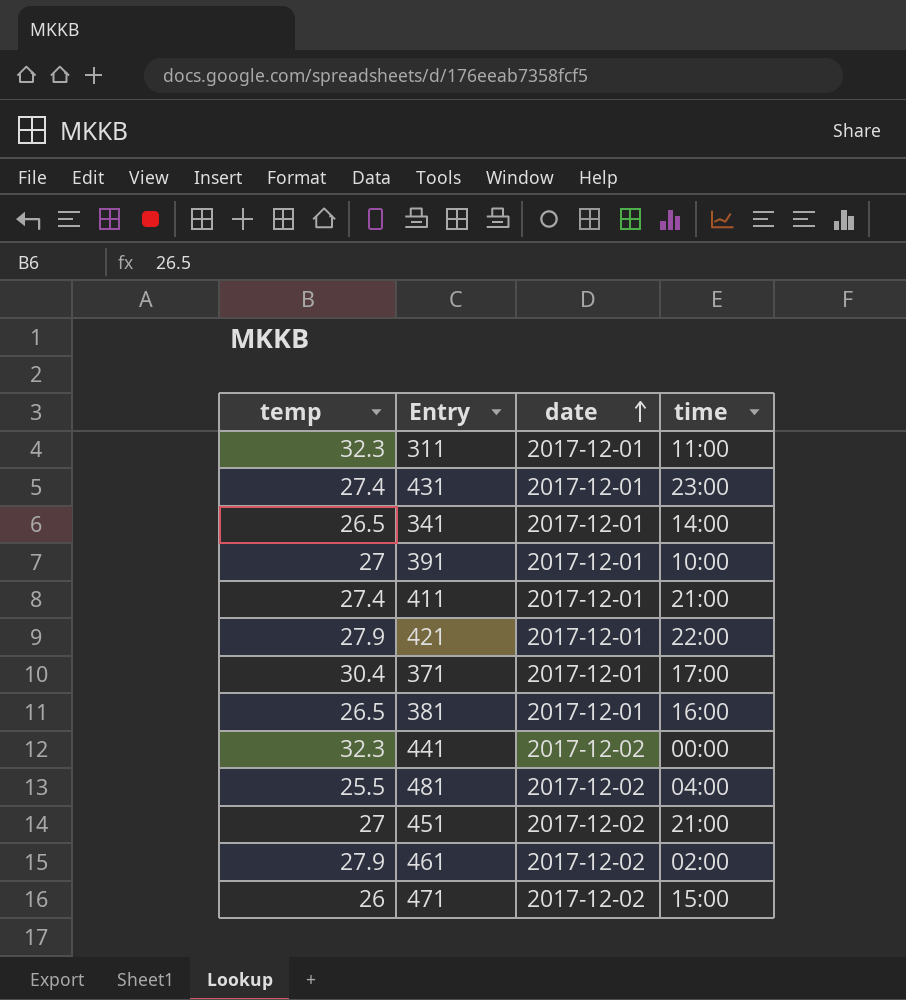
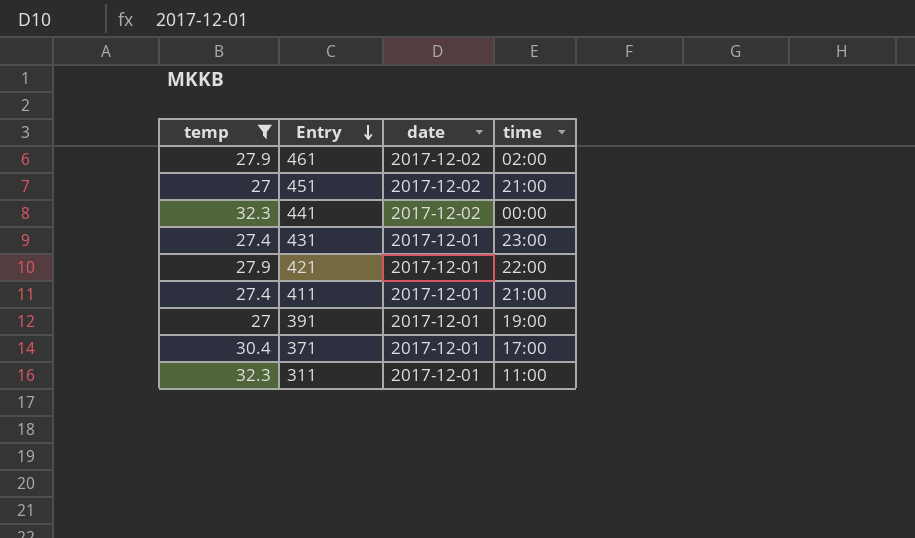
filter: none -> temp >= 27
row order: date ascending -> Entry descending
391 | time: 10:00 -> 19:00

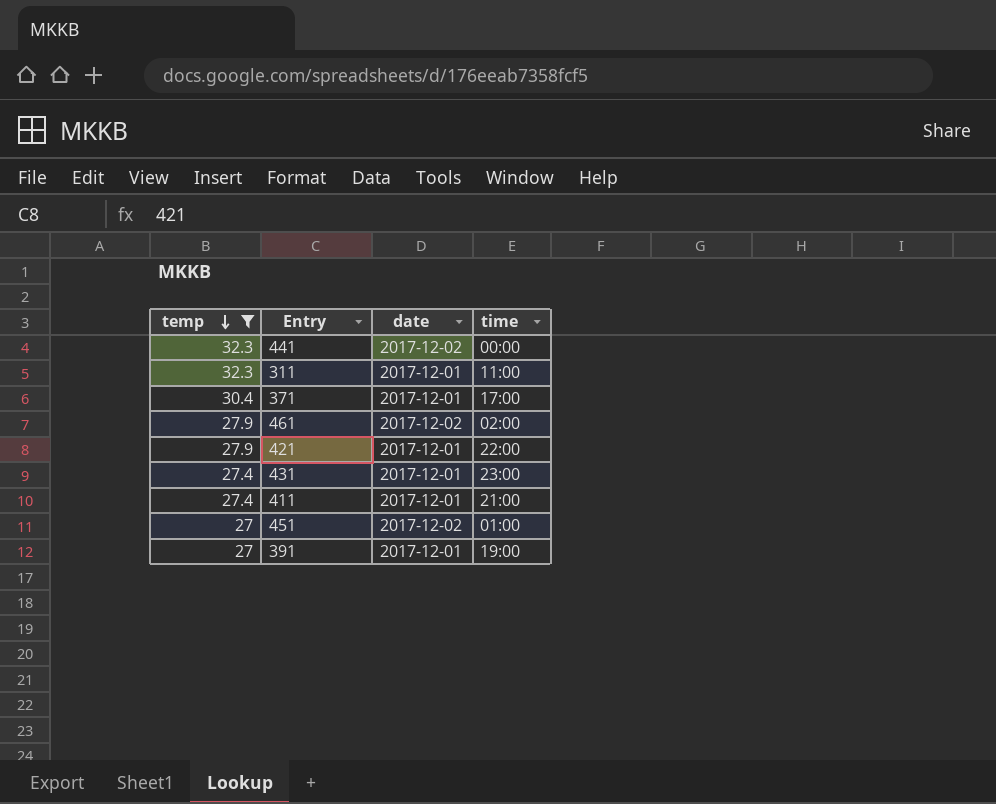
row order: Entry descending -> temp descending
451 | time: 21:00 -> 01:00

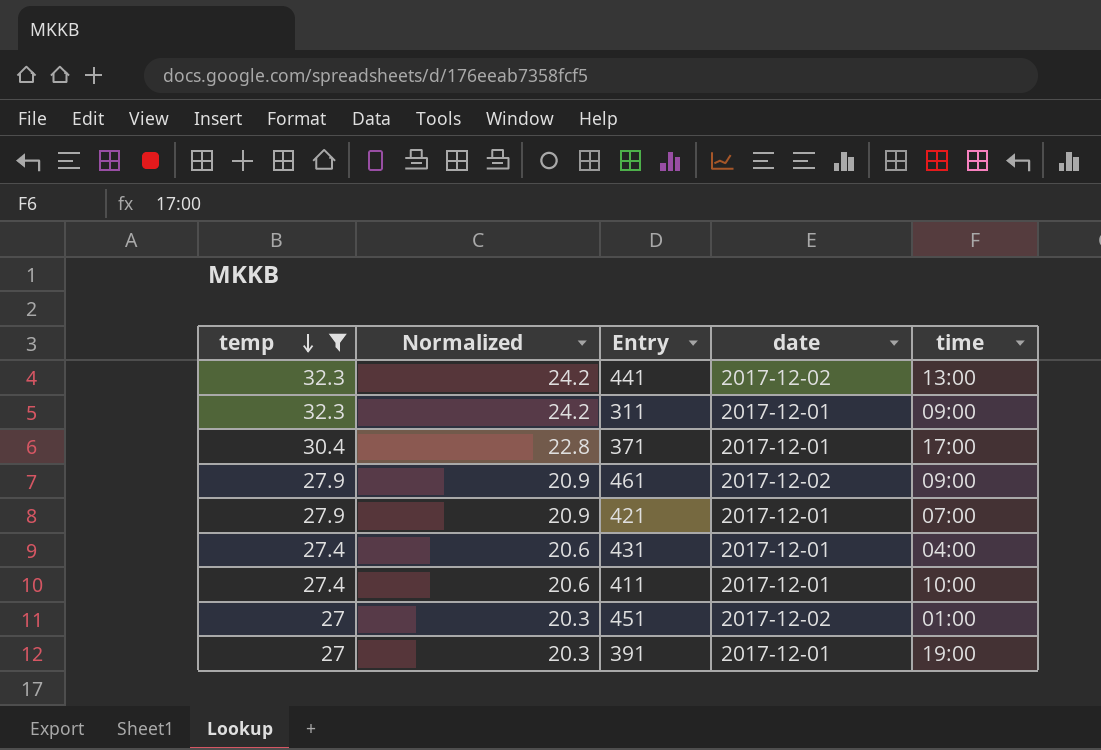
column Normalized | formula: none -> [temp] * 0.75
441 | time: 00:00 -> 13:00
311 | time: 11:00 -> 09:00
461 | time: 02:00 -> 09:00
421 | time: 22:00 -> 07:00
431 | time: 23:00 -> 04:00
411 | time: 21:00 -> 10:00

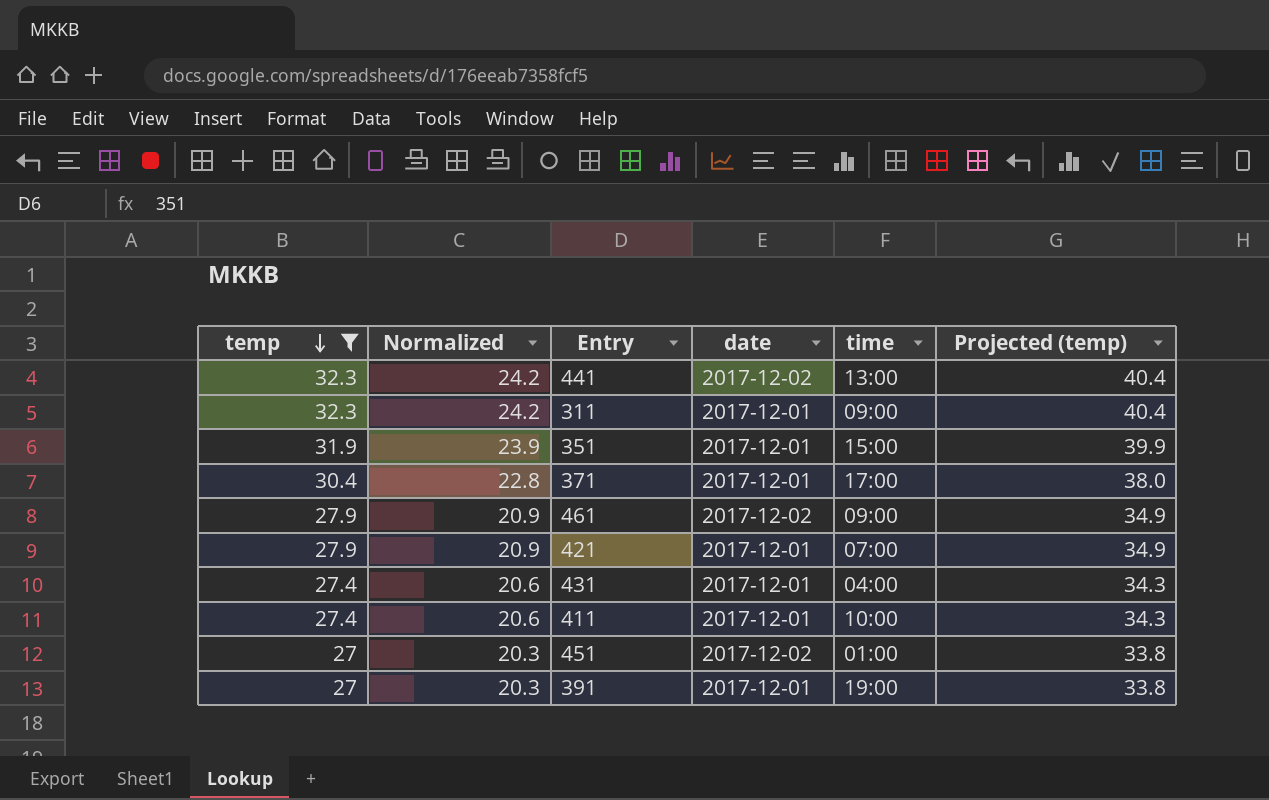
column Projected (temp) | formula: none -> [temp] * 1.25
row 351: none -> 31.9 | 23.9 | 2017-12-01 | 15:00 | 39.9

